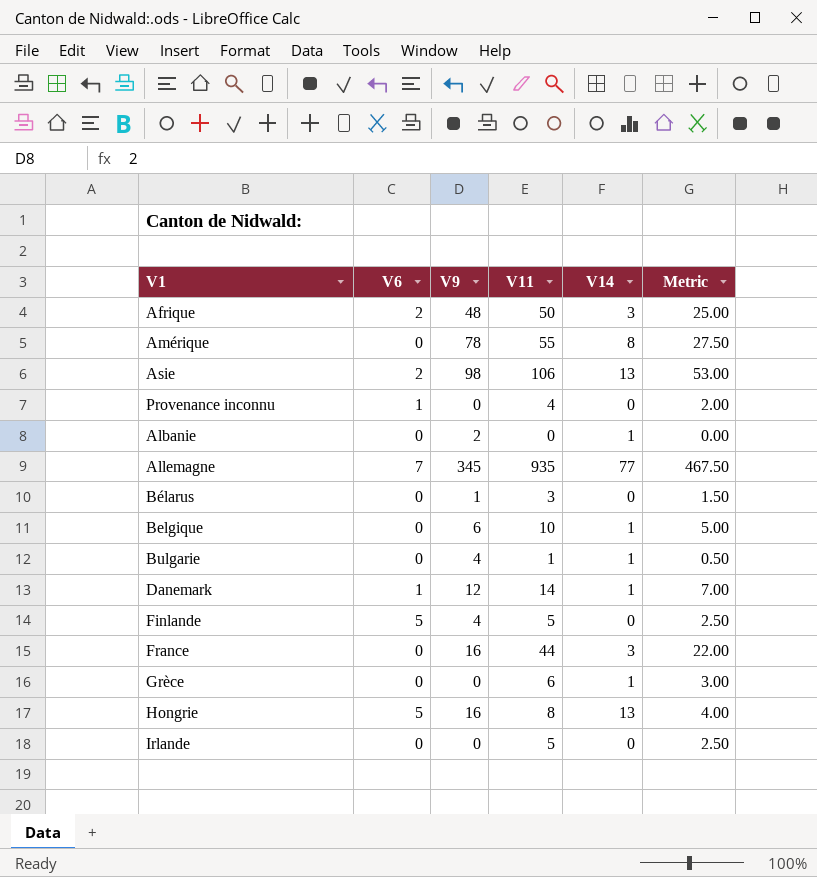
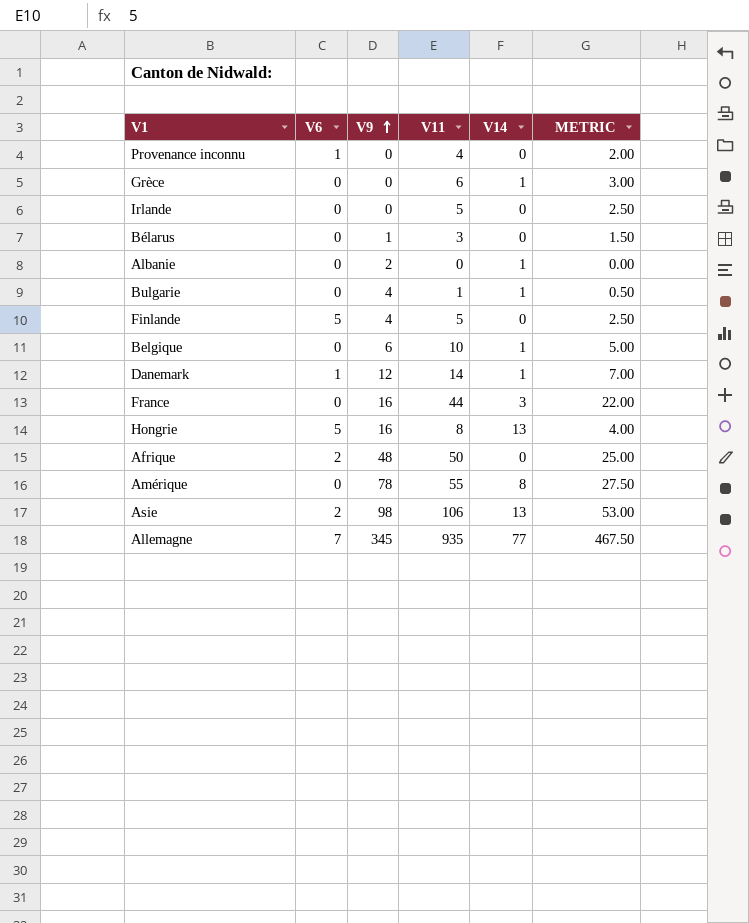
row order: none -> V9 ascending
column name: Metric -> METRIC
Afrique | V14: 3 -> 0

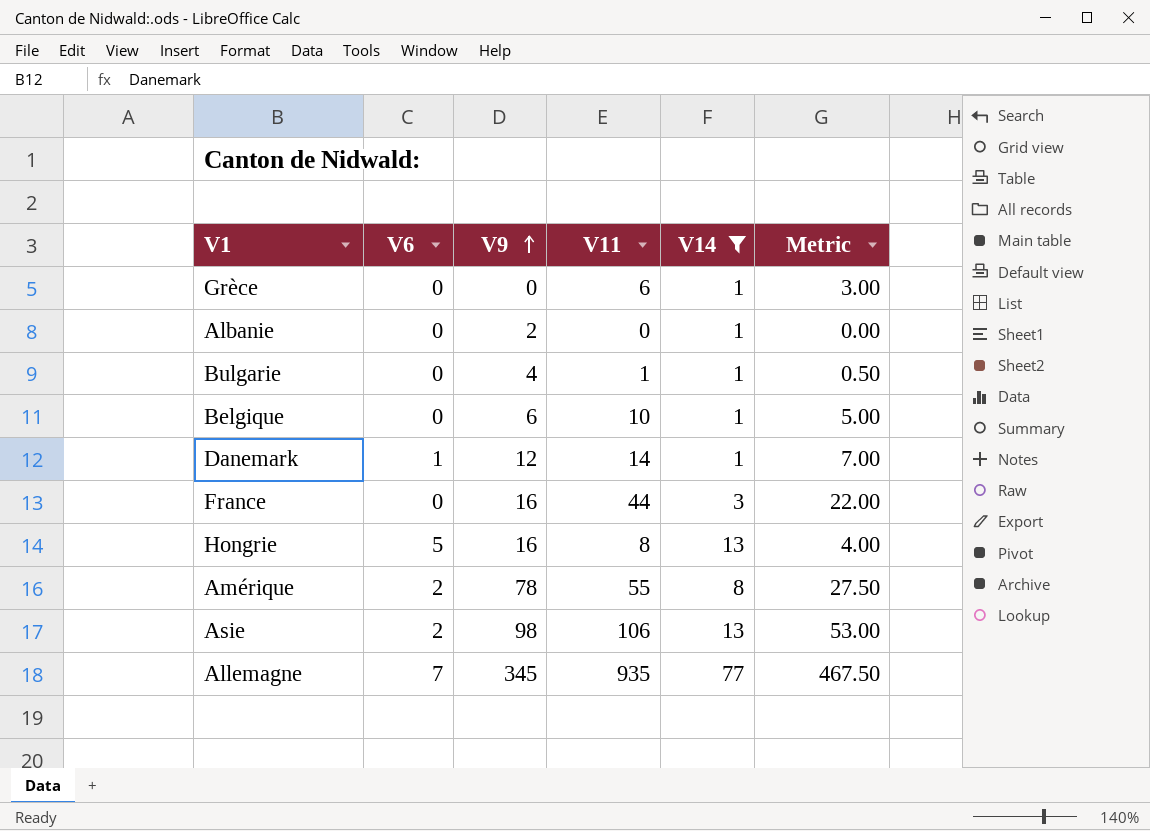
filter: none -> V14 != 0
column name: METRIC -> Metric
Amérique | V6: 0 -> 2

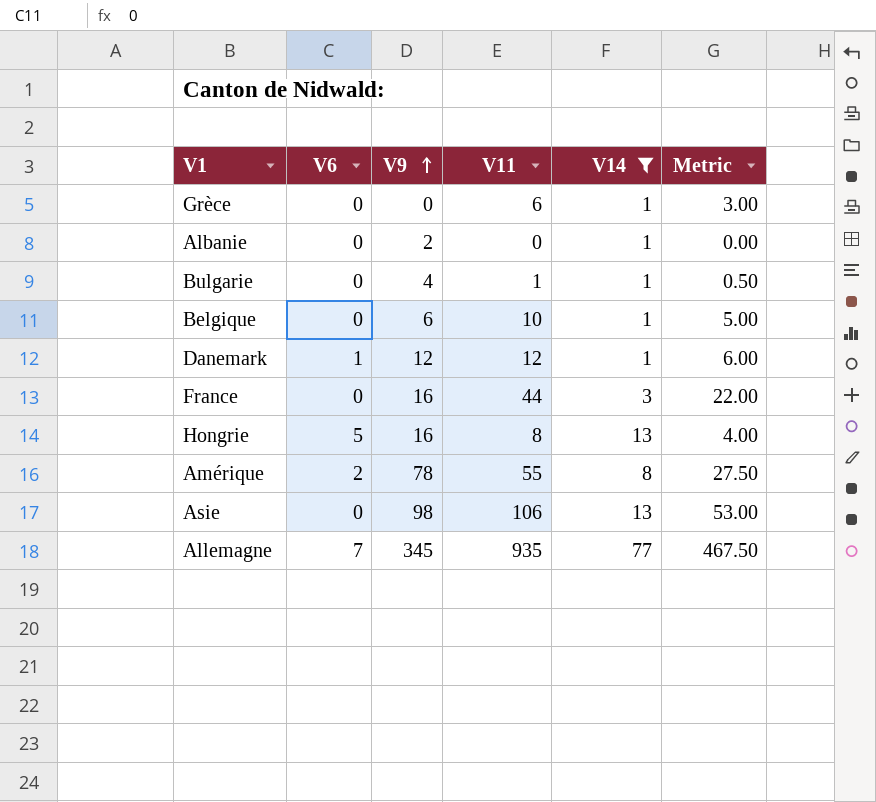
Danemark | V11: 14 -> 12
Danemark | Metric: 7.00 -> 6.00
Asie | V6: 2 -> 0

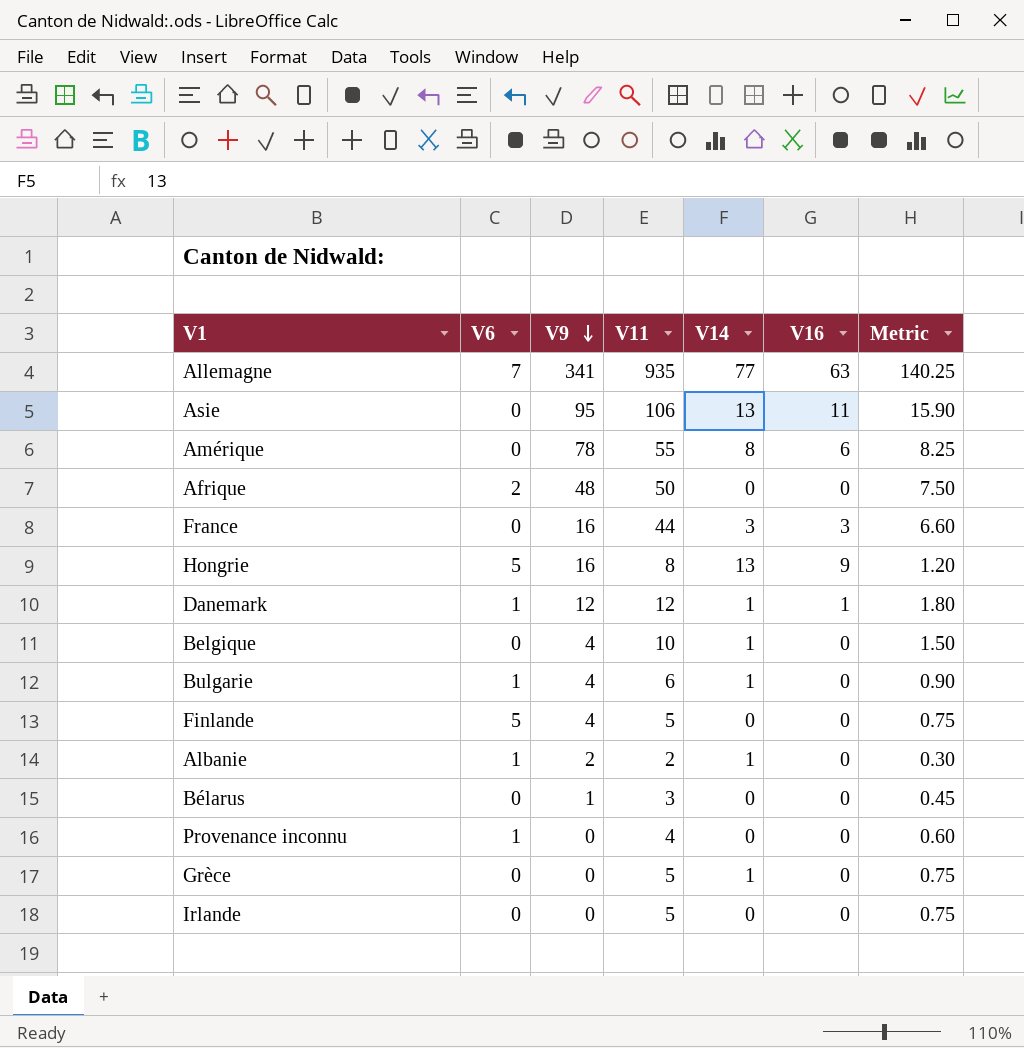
filter: V14 != 0 -> none
row order: V9 ascending -> V9 descending
column V16 | position: none -> 6
column Metric | formula: [V11] * 0.5 -> [V11] * 0.15
Allemagne | V9: 345 -> 341
Asie | V9: 98 -> 95
Amérique | V6: 2 -> 0
Belgique | V9: 6 -> 4
Bulgarie | V6: 0 -> 1
Bulgarie | V11: 1 -> 6
Albanie | V6: 0 -> 1
Albanie | V11: 0 -> 2
Grèce | V11: 6 -> 5

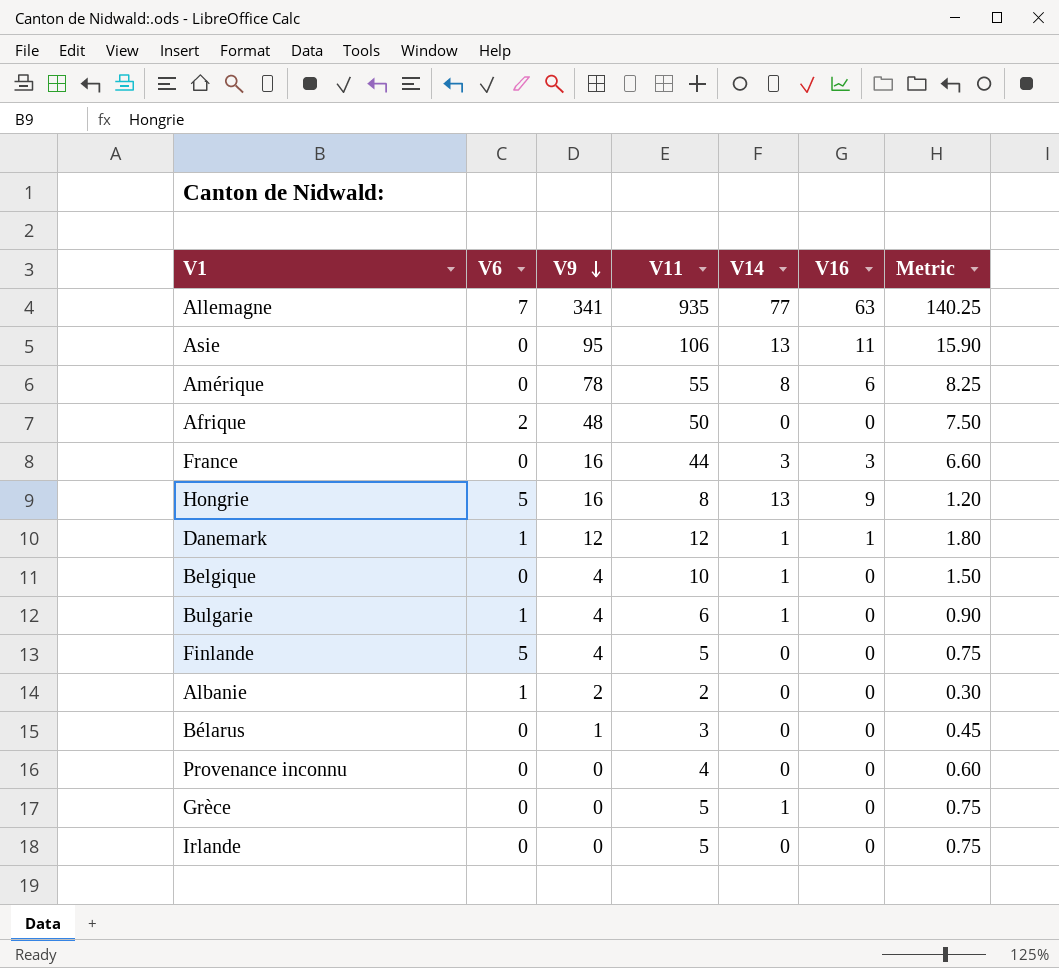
Albanie | V14: 1 -> 0
Provenance inconnu | V6: 1 -> 0

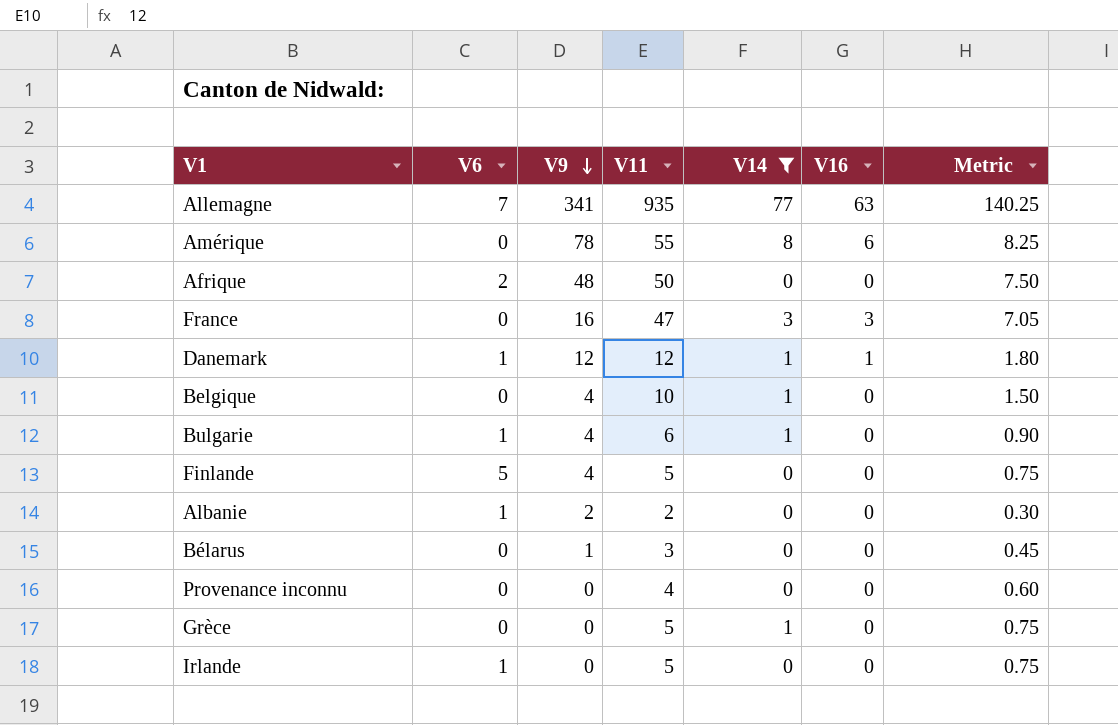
filter: none -> V14 != 13
France | V11: 44 -> 47
France | Metric: 6.60 -> 7.05
Irlande | V6: 0 -> 1

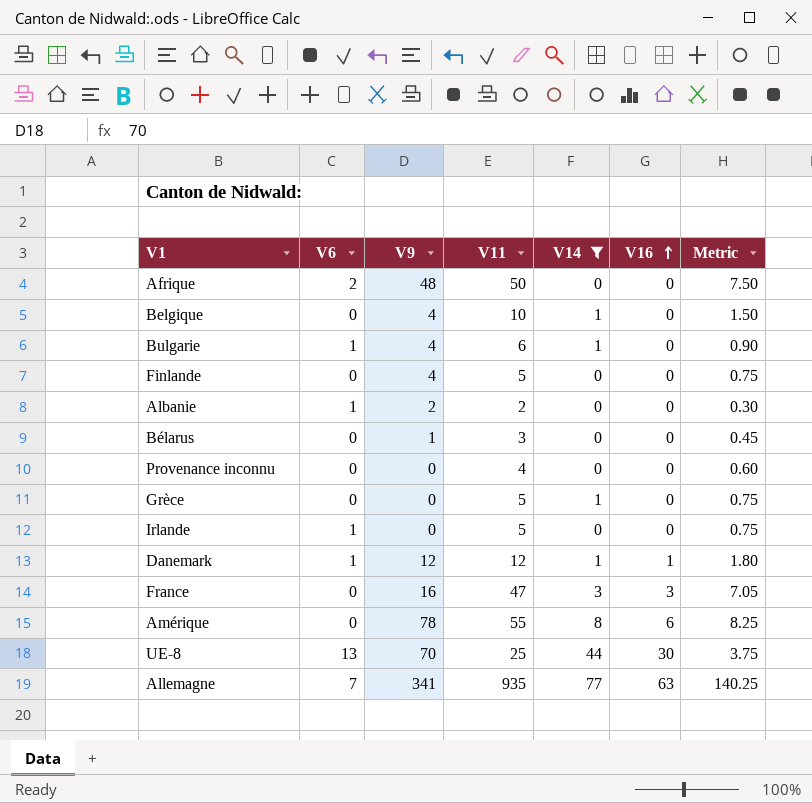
row order: V9 descending -> V16 ascending
Finlande | V6: 5 -> 0
row UE-8: none -> 13 | 70 | 25 | 44 | 30 | 3.75

